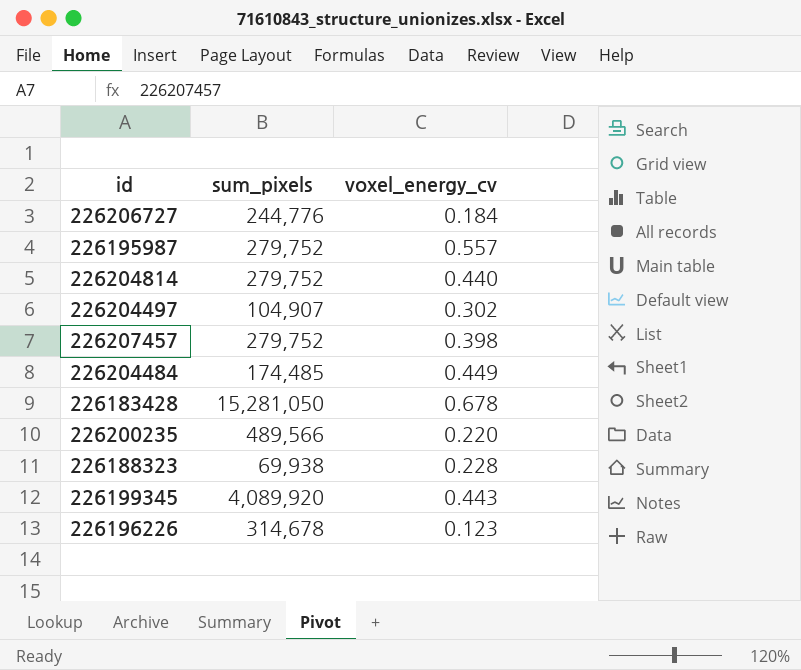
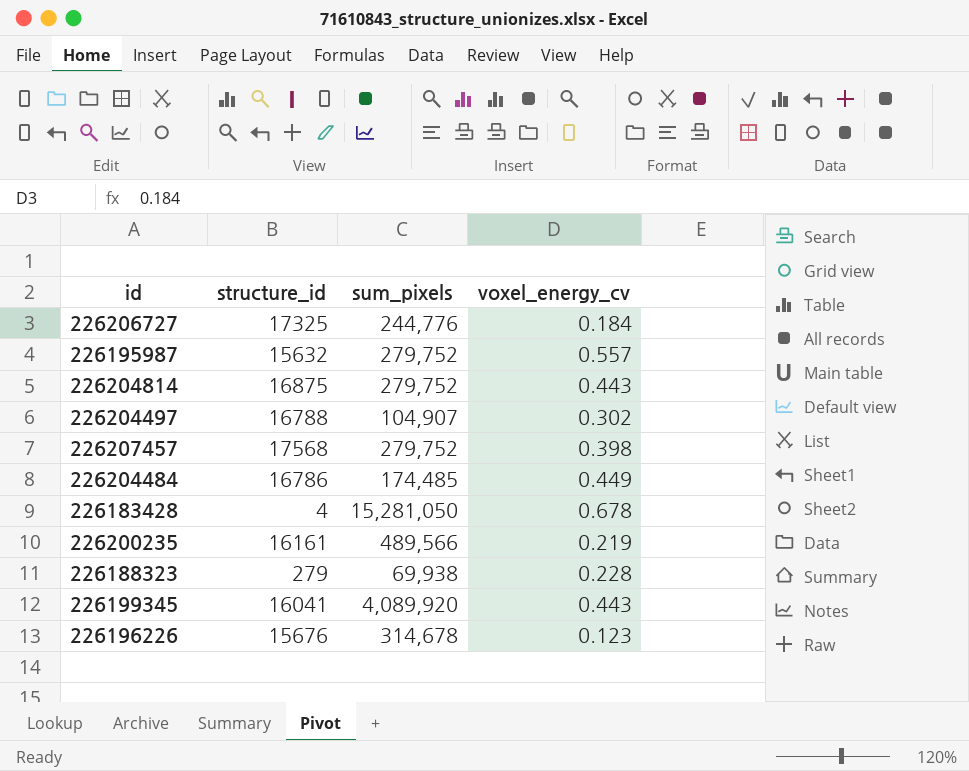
column structure_id | position: none -> 2
226204814 | voxel_energy_cv: 0.440 -> 0.443
226200235 | voxel_energy_cv: 0.220 -> 0.219

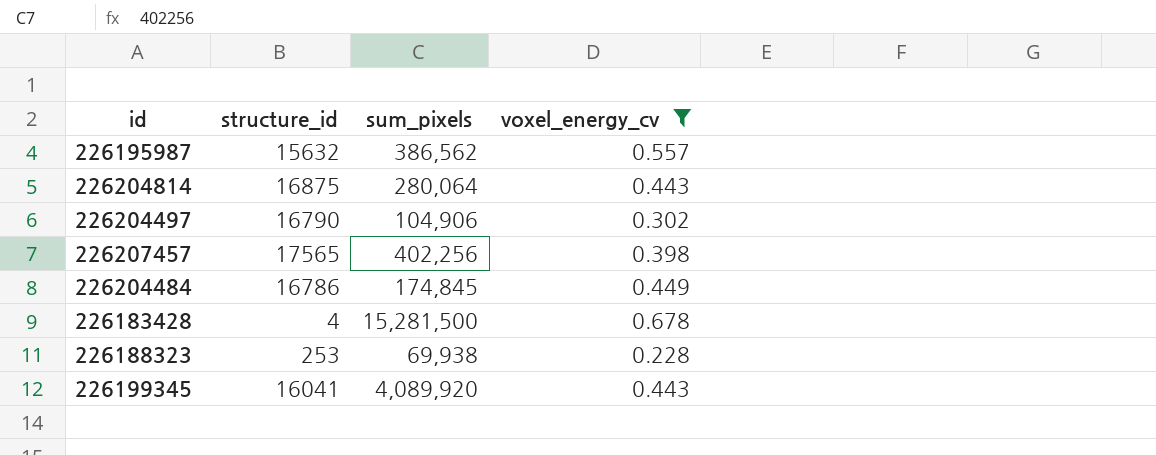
filter: none -> voxel_energy_cv >= 0.228
226195987 | sum_pixels: 279,752 -> 386,562
226204814 | sum_pixels: 279,752 -> 280,064
226204497 | structure_id: 16788 -> 16790
226204497 | sum_pixels: 104,907 -> 104,906
226207457 | structure_id: 17568 -> 17565
226207457 | sum_pixels: 279,752 -> 402,256
226204484 | sum_pixels: 174,485 -> 174,845
226183428 | sum_pixels: 15,281,050 -> 15,281,500
226188323 | structure_id: 279 -> 253

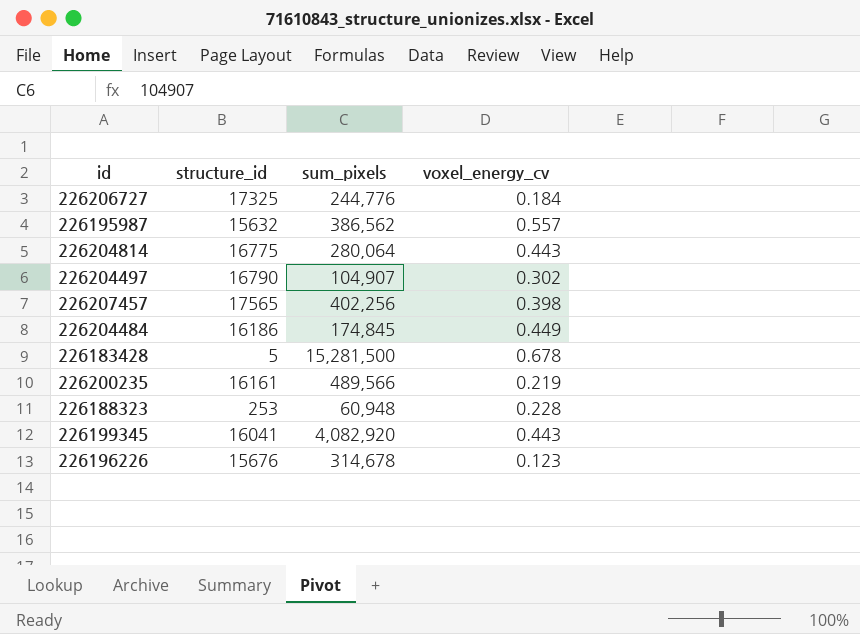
filter: voxel_energy_cv >= 0.228 -> none
226204814 | structure_id: 16875 -> 16775
226204497 | sum_pixels: 104,906 -> 104,907
226204484 | structure_id: 16786 -> 16186
226183428 | structure_id: 4 -> 5
226188323 | sum_pixels: 69,938 -> 60,948
226199345 | sum_pixels: 4,089,920 -> 4,082,920

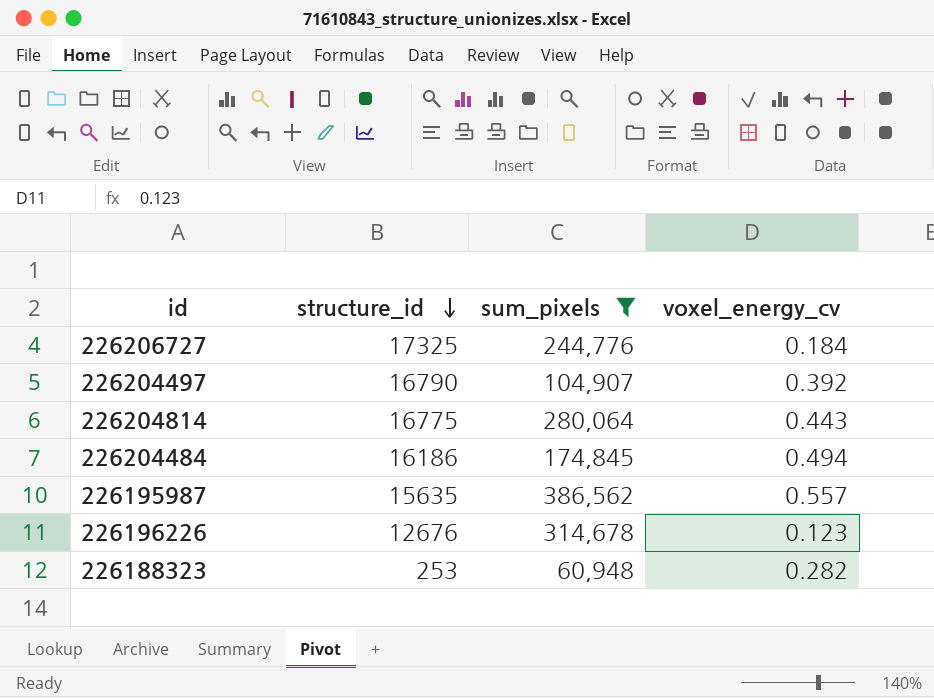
filter: none -> sum_pixels <= 386,562
row order: none -> structure_id descending
226204497 | voxel_energy_cv: 0.302 -> 0.392
226204484 | voxel_energy_cv: 0.449 -> 0.494
226195987 | structure_id: 15632 -> 15635
226196226 | structure_id: 15676 -> 12676
226188323 | voxel_energy_cv: 0.228 -> 0.282

